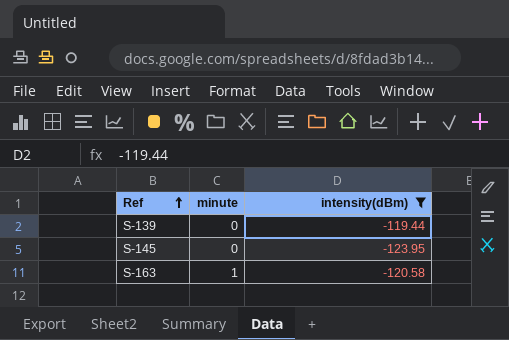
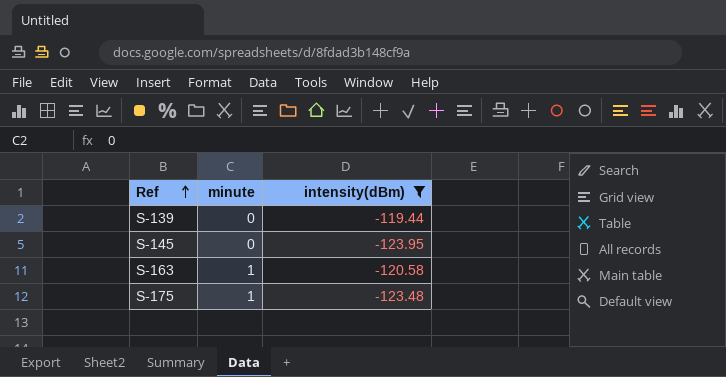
row S-175: none -> 1 | -123.48

